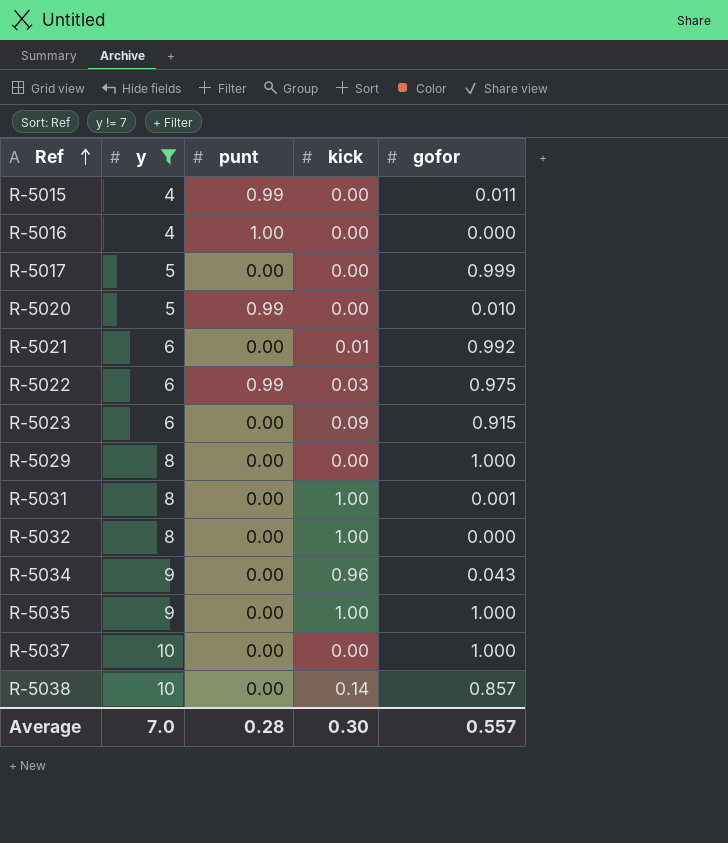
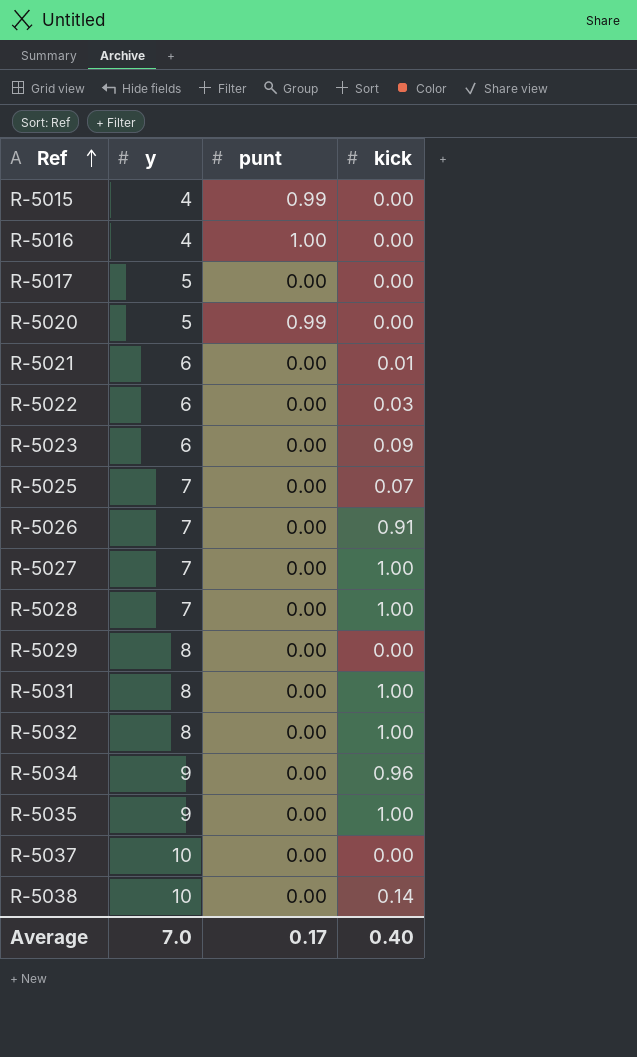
filter: y != 7 -> none
column gofor | position: 5 -> none
R-5022 | punt: 0.99 -> 0.00
Average | punt: 0.28 -> 0.17
Average | kick: 0.30 -> 0.40

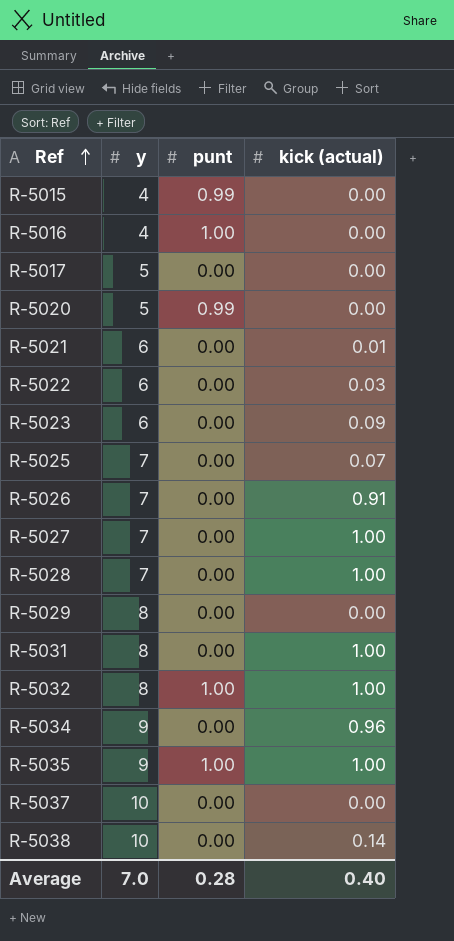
column name: kick -> kick (actual)
R-5032 | punt: 0.00 -> 1.00
R-5035 | punt: 0.00 -> 1.00
Average | punt: 0.17 -> 0.28

